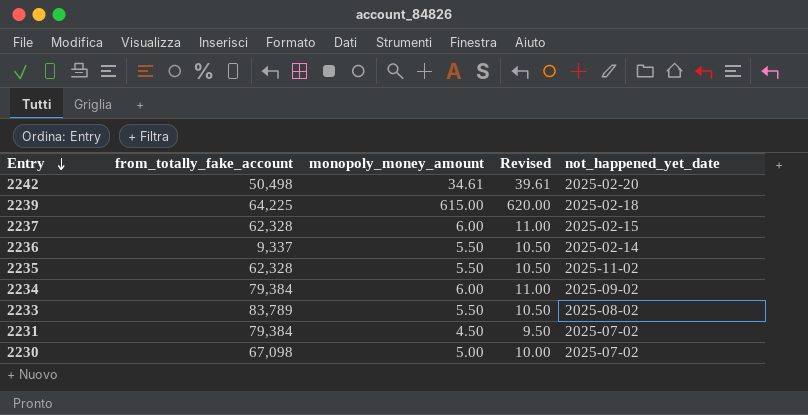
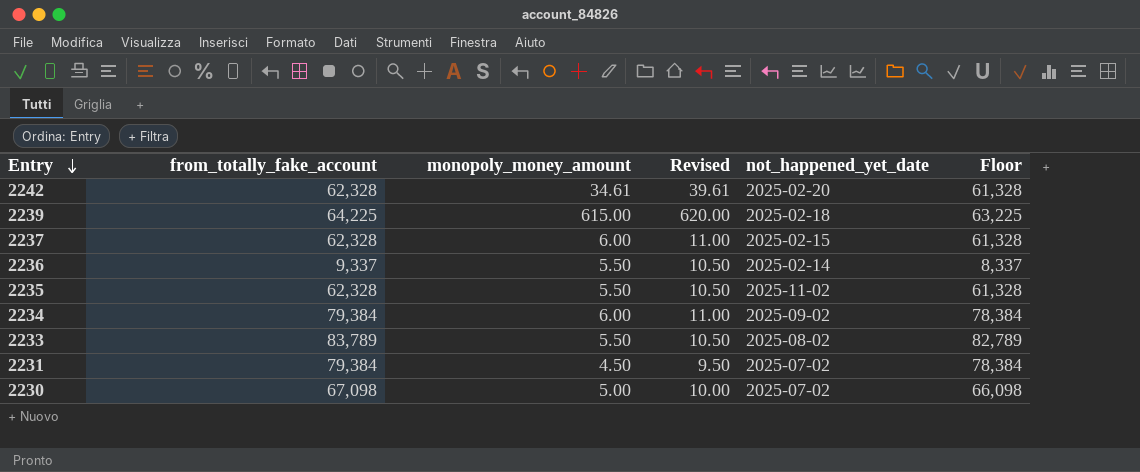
column Floor | formula: none -> [from_totally_fake_account] - 1000
2242 | from_totally_fake_account: 50,498 -> 62,328

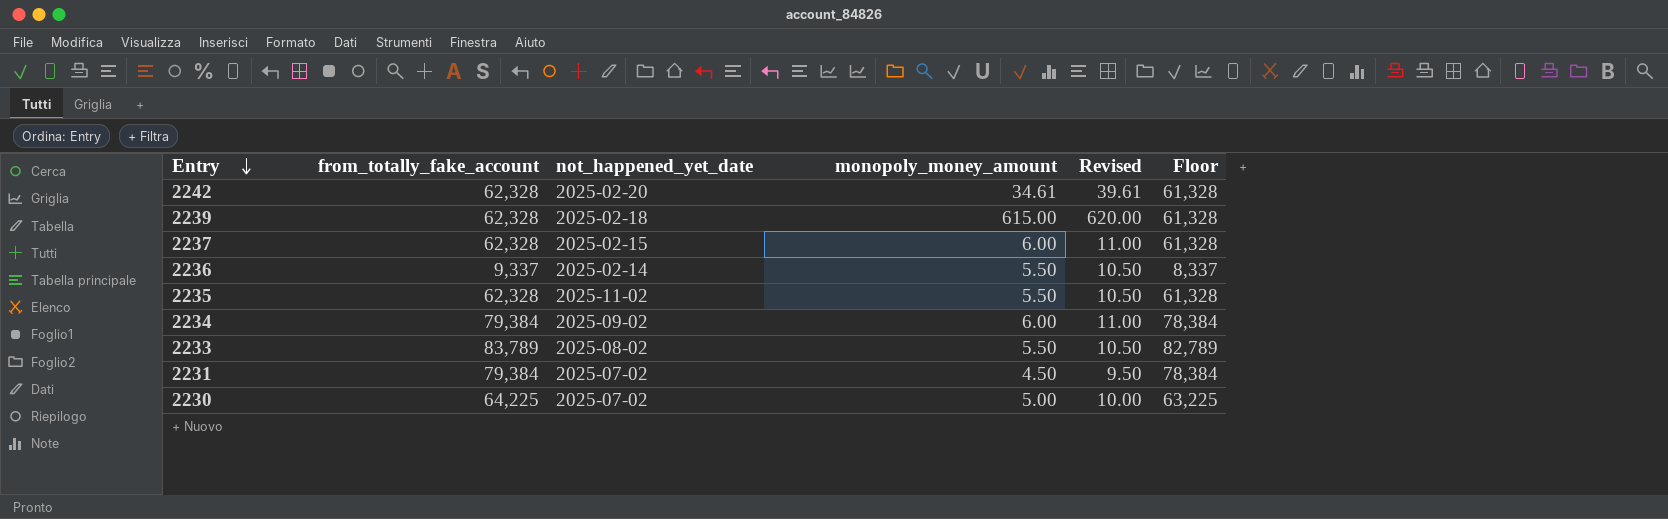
column not_happened_yet_date | position: 5 -> 3
2239 | from_totally_fake_account: 64,225 -> 62,328
2239 | Floor: 63,225 -> 61,328
2230 | from_totally_fake_account: 67,098 -> 64,225
2230 | Floor: 66,098 -> 63,225

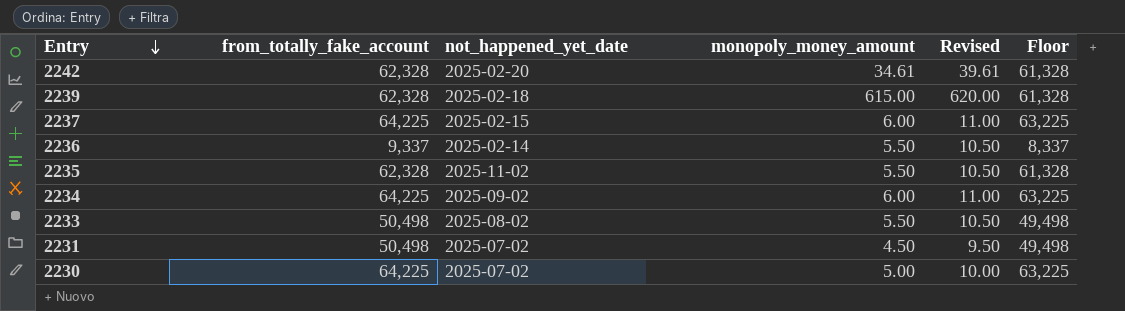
2237 | from_totally_fake_account: 62,328 -> 64,225
2237 | Floor: 61,328 -> 63,225
2234 | from_totally_fake_account: 79,384 -> 64,225
2234 | Floor: 78,384 -> 63,225
2233 | from_totally_fake_account: 83,789 -> 50,498
2233 | Floor: 82,789 -> 49,498
2231 | from_totally_fake_account: 79,384 -> 50,498
2231 | Floor: 78,384 -> 49,498

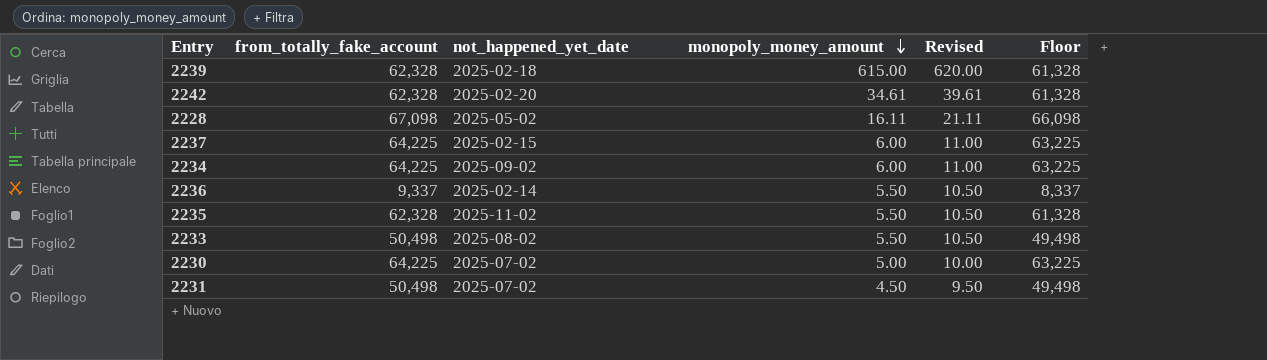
row order: Entry descending -> monopoly_money_amount descending
row 2228: none -> 67,098 | 2025-05-02 | 16.11 | 21.11 | 66,098

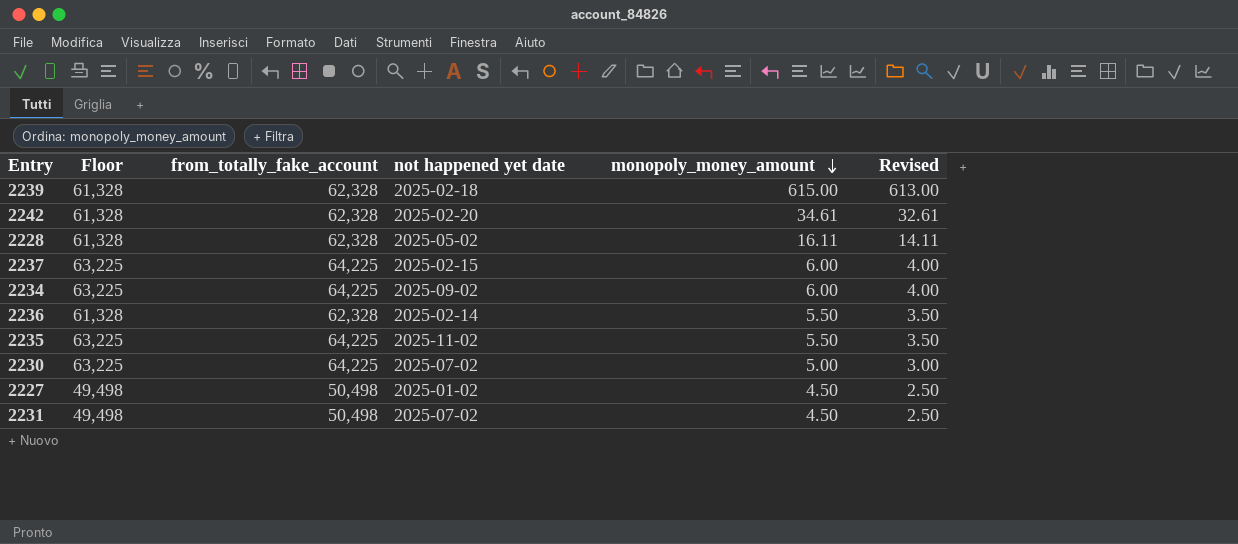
column Floor | position: 6 -> 2
column name: not_happened_yet_date -> not happened yet date
column Revised | formula: [monopoly_money_amount] + 5 -> [monopoly_money_amount] - 2
row 2233: 50,498 | 2025-08-02 | 5.50 | 10.50 | 49,498 -> none
2228 | Floor: 66,098 -> 61,328
2228 | from_totally_fake_account: 67,098 -> 62,328
2236 | Floor: 8,337 -> 61,328
2236 | from_totally_fake_account: 9,337 -> 62,328
2235 | Floor: 61,328 -> 63,225
2235 | from_totally_fake_account: 62,328 -> 64,225
row 2227: none -> 49,498 | 50,498 | 2025-01-02 | 4.50 | 2.50

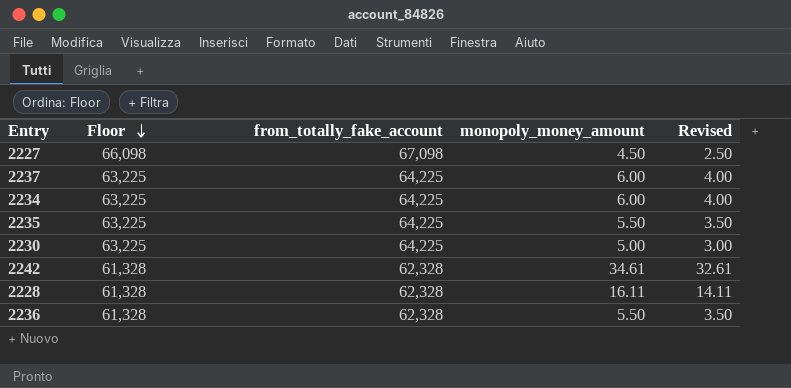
row order: monopoly_money_amount descending -> Floor descending
column not happened yet date | position: 4 -> none
row 2239: 61,328 | 62,328 | 2025-02-18 | 615.00 | 613.00 -> none
row 2231: 49,498 | 50,498 | 2025-07-02 | 4.50 | 2.50 -> none
2227 | Floor: 49,498 -> 66,098
2227 | from_totally_fake_account: 50,498 -> 67,098

